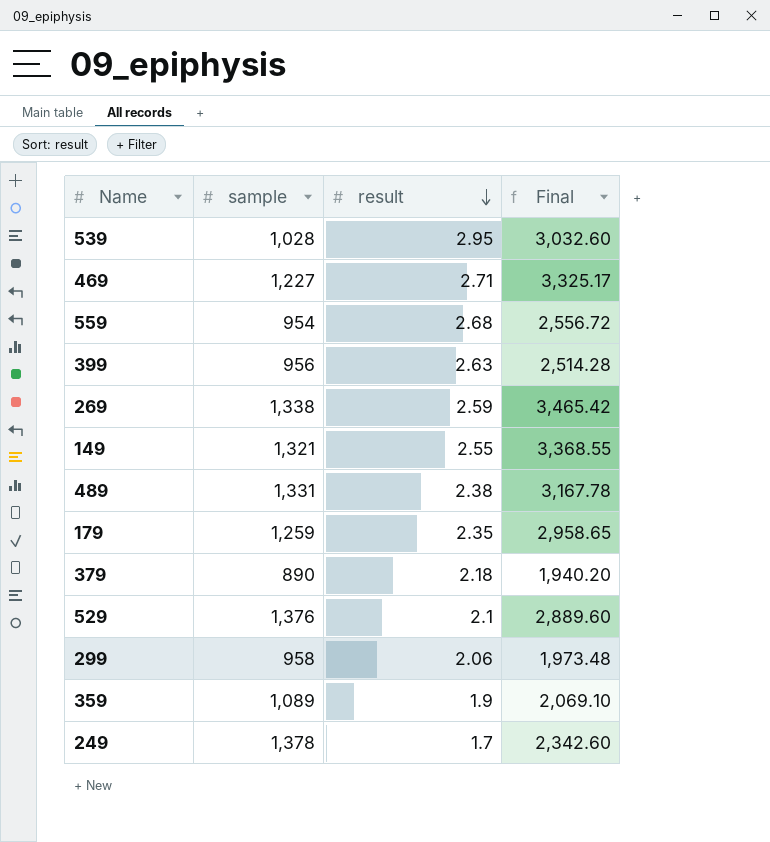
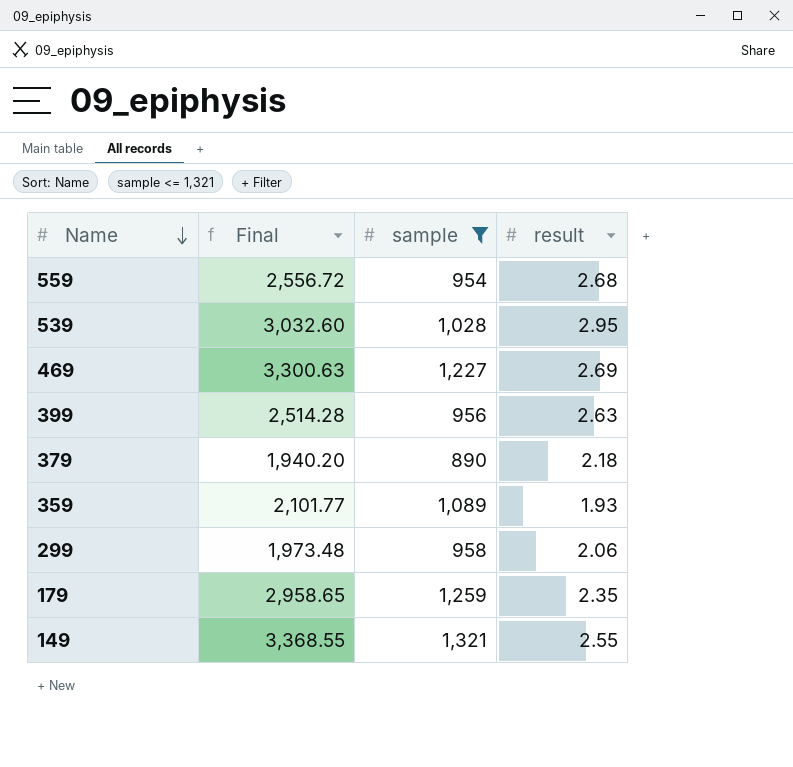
filter: none -> sample <= 1,321
row order: result descending -> Name descending
column Final | position: 4 -> 2
469 | Final: 3,325.17 -> 3,300.63
469 | result: 2.71 -> 2.69
359 | Final: 2,069.10 -> 2,101.77
359 | result: 1.9 -> 1.93

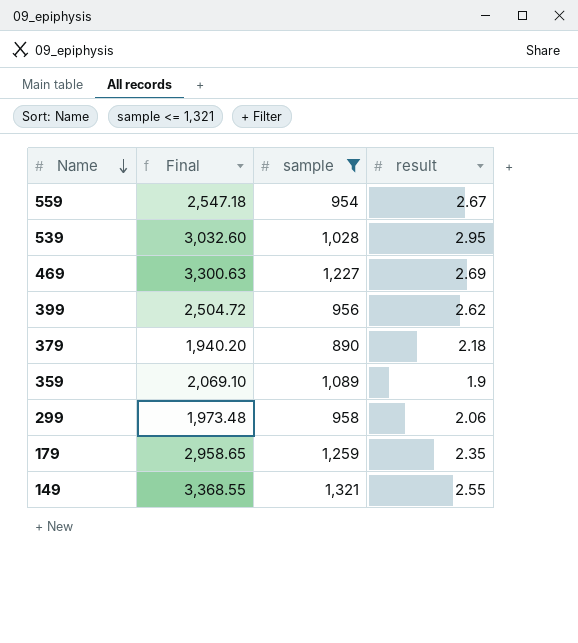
559 | Final: 2,556.72 -> 2,547.18
559 | result: 2.68 -> 2.67
399 | Final: 2,514.28 -> 2,504.72
399 | result: 2.63 -> 2.62
359 | Final: 2,101.77 -> 2,069.10
359 | result: 1.93 -> 1.9

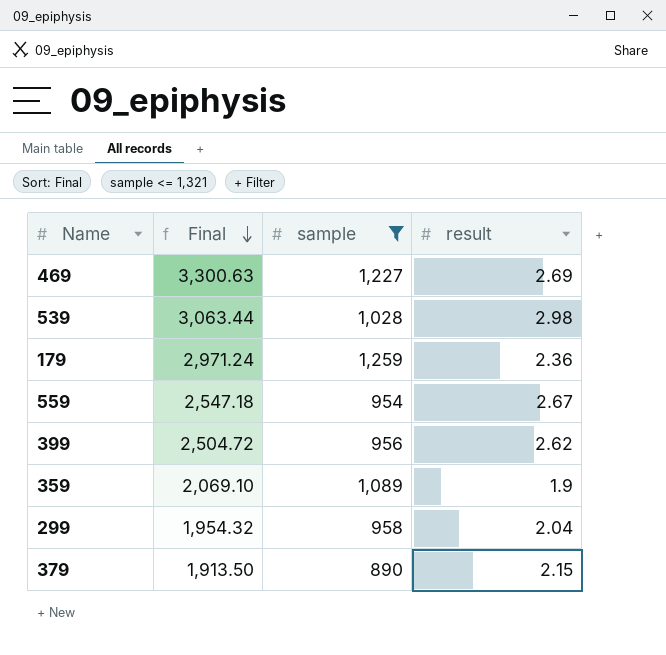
row order: Name descending -> Final descending
row 149: 3,368.55 | 1,321 | 2.55 -> none
539 | Final: 3,032.60 -> 3,063.44
539 | result: 2.95 -> 2.98
179 | Final: 2,958.65 -> 2,971.24
179 | result: 2.35 -> 2.36
299 | Final: 1,973.48 -> 1,954.32
299 | result: 2.06 -> 2.04
379 | Final: 1,940.20 -> 1,913.50
379 | result: 2.18 -> 2.15

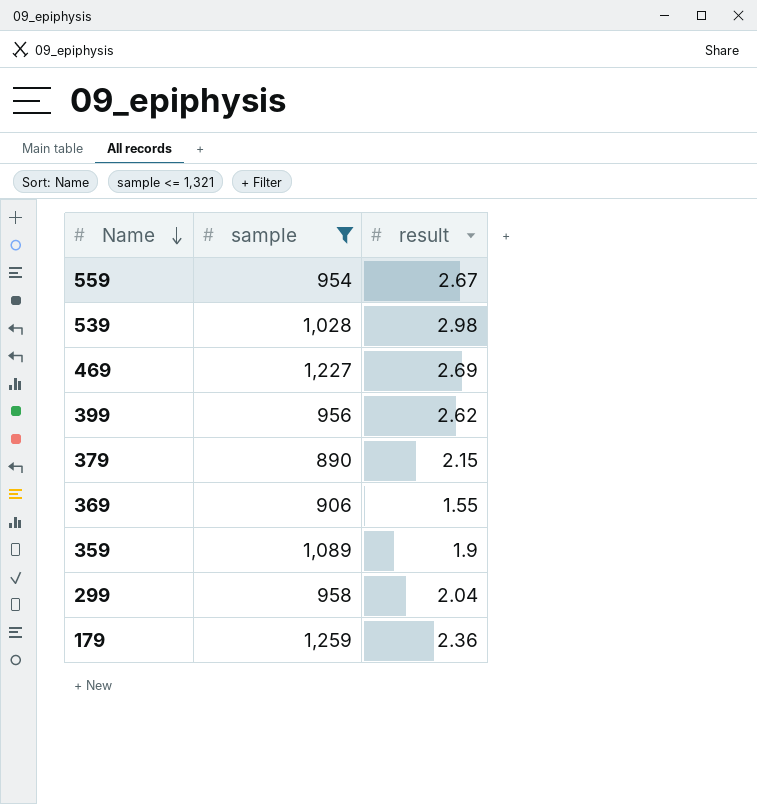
row order: Final descending -> Name descending
column Final | formula: [sample] * [result] -> none
row 369: none -> 906 | 1.55

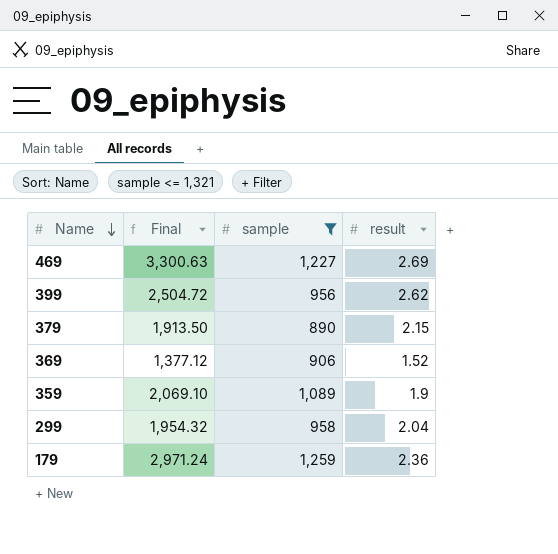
column Final | formula: none -> [sample] * [result]
row 559: 954 | 2.67 -> none
row 539: 1,028 | 2.98 -> none
369 | result: 1.55 -> 1.52

